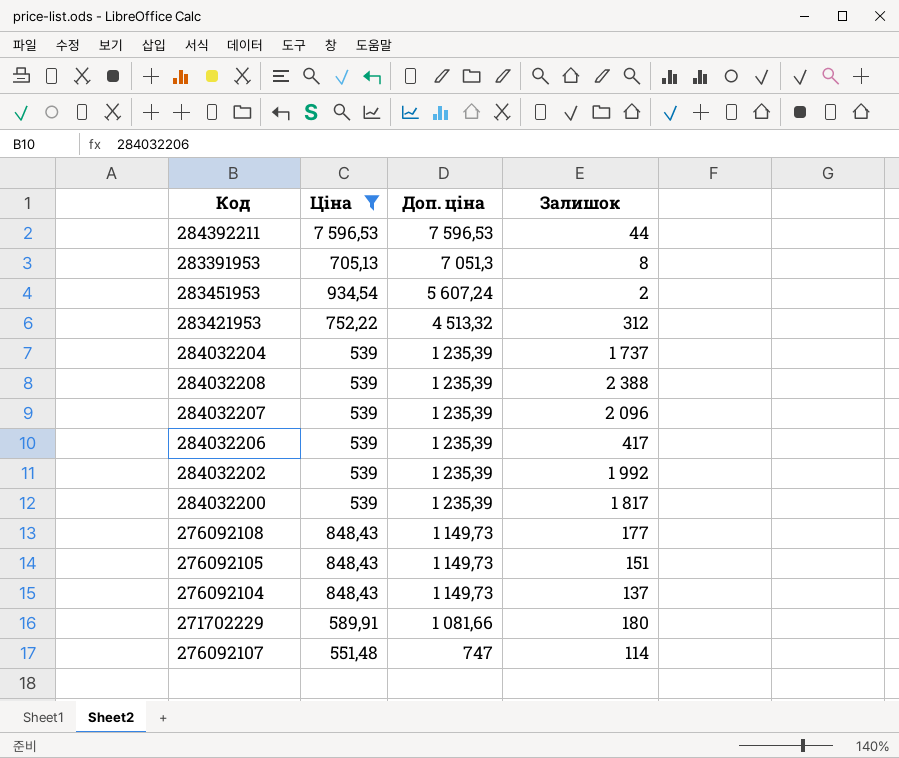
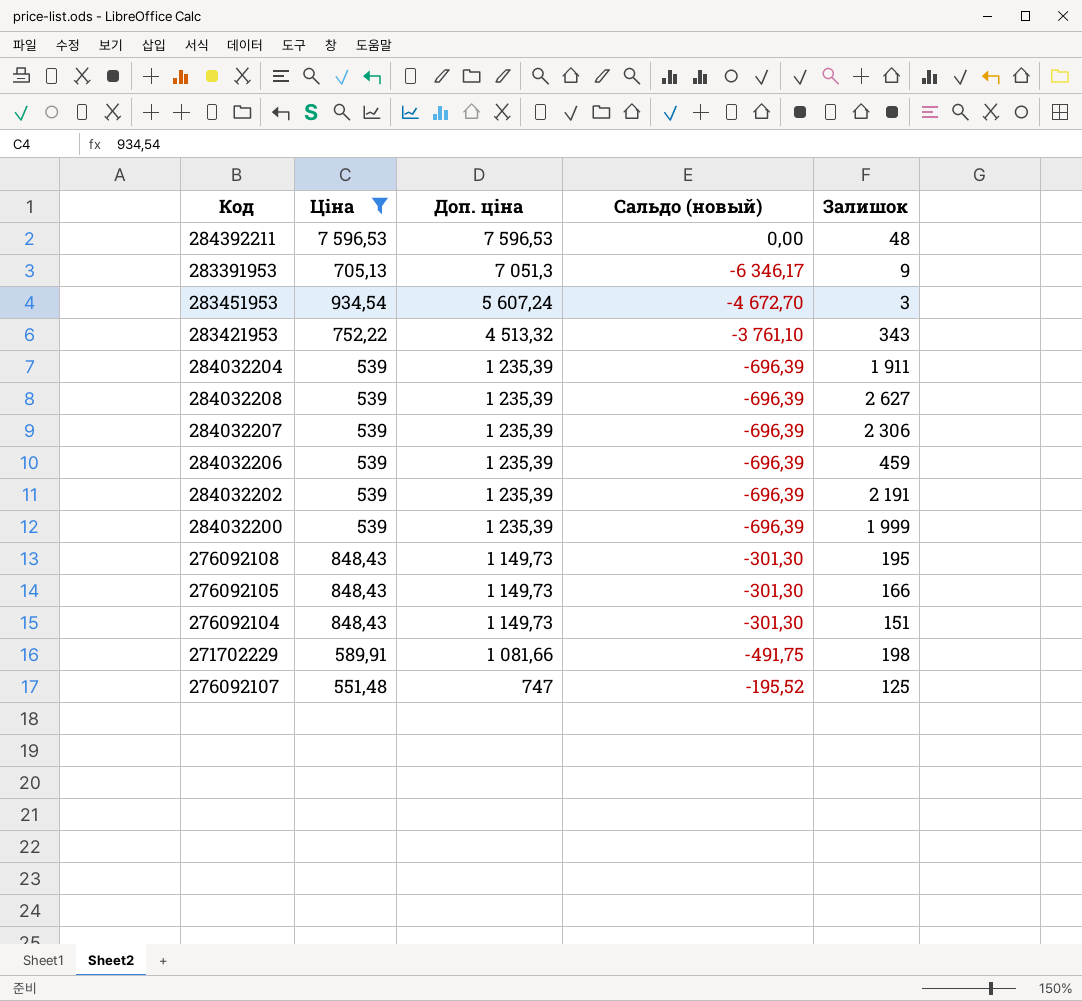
column Сальдо (новый) | formula: none -> [Ціна] - [Доп. ціна]
284392211 | Залишок: 44 -> 48
283391953 | Залишок: 8 -> 9
283451953 | Залишок: 2 -> 3
283421953 | Залишок: 312 -> 343
284032204 | Залишок: 1 737 -> 1 911
284032208 | Залишок: 2 388 -> 2 627
284032207 | Залишок: 2 096 -> 2 306
284032206 | Залишок: 417 -> 459
284032202 | Залишок: 1 992 -> 2 191
284032200 | Залишок: 1 817 -> 1 999
276092108 | Залишок: 177 -> 195
276092105 | Залишок: 151 -> 166
276092104 | Залишок: 137 -> 151
271702229 | Залишок: 180 -> 198
276092107 | Залишок: 114 -> 125

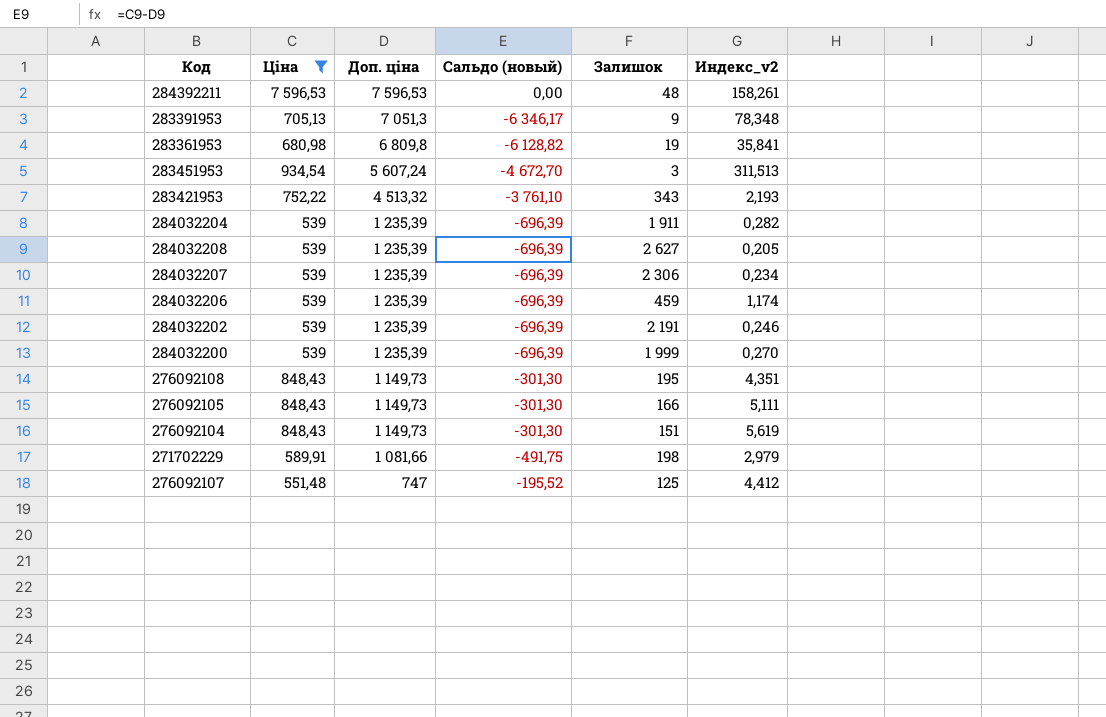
column Индекс_v2 | formula: none -> [Ціна] / [Залишок]
row 283361953: none -> 680,98 | 6 809,8 | -6 128,82 | 19 | 35,841

